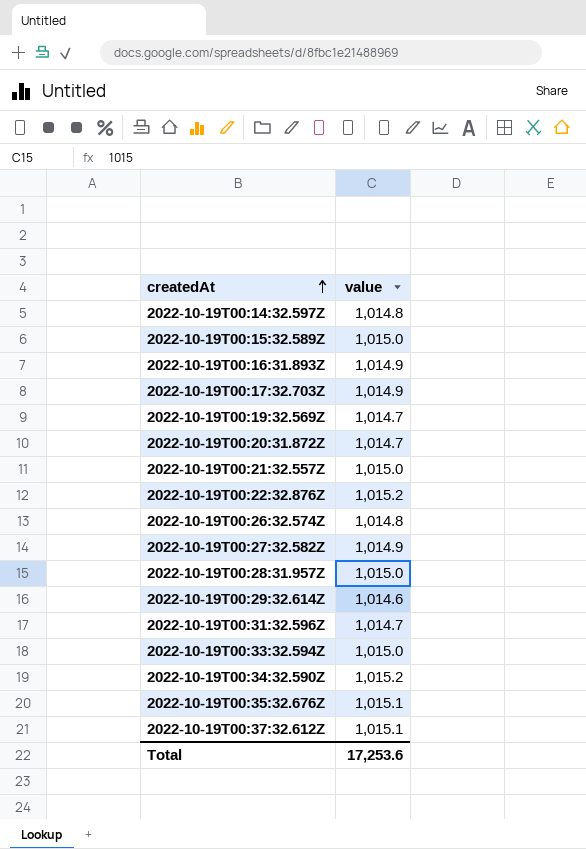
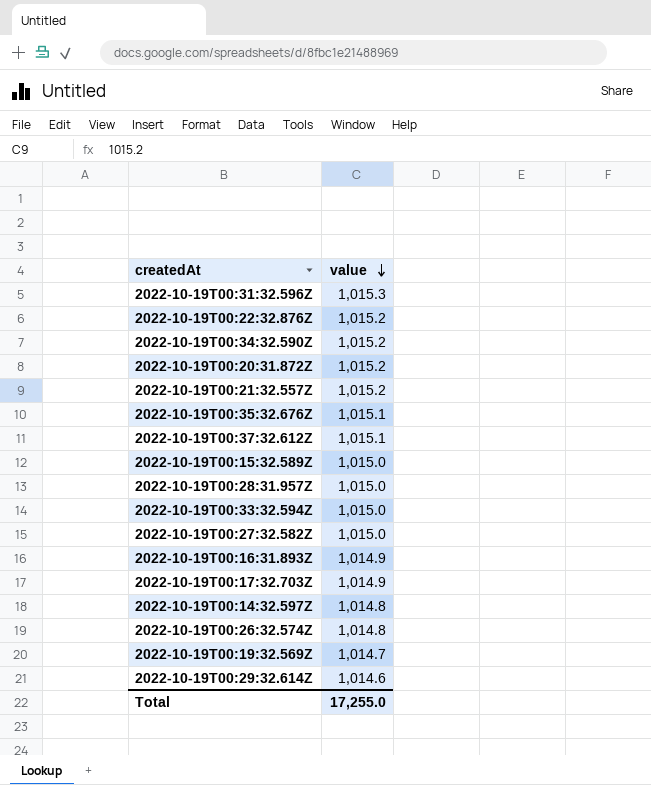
row order: createdAt ascending -> value descending
2022-10-19T00:31:32.596Z | value: 1,014.7 -> 1,015.3
2022-10-19T00:20:31.872Z | value: 1,014.7 -> 1,015.2
2022-10-19T00:21:32.557Z | value: 1,015.0 -> 1,015.2
2022-10-19T00:27:32.582Z | value: 1,014.9 -> 1,015.0
Total | value: 17,253.6 -> 17,255.0

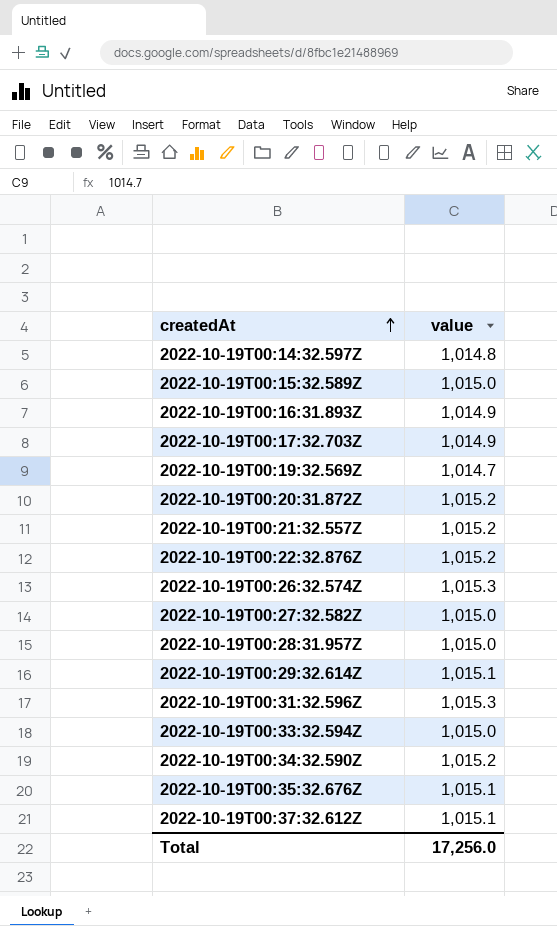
row order: value descending -> createdAt ascending
2022-10-19T00:26:32.574Z | value: 1,014.8 -> 1,015.3
2022-10-19T00:29:32.614Z | value: 1,014.6 -> 1,015.1
Total | value: 17,255.0 -> 17,256.0

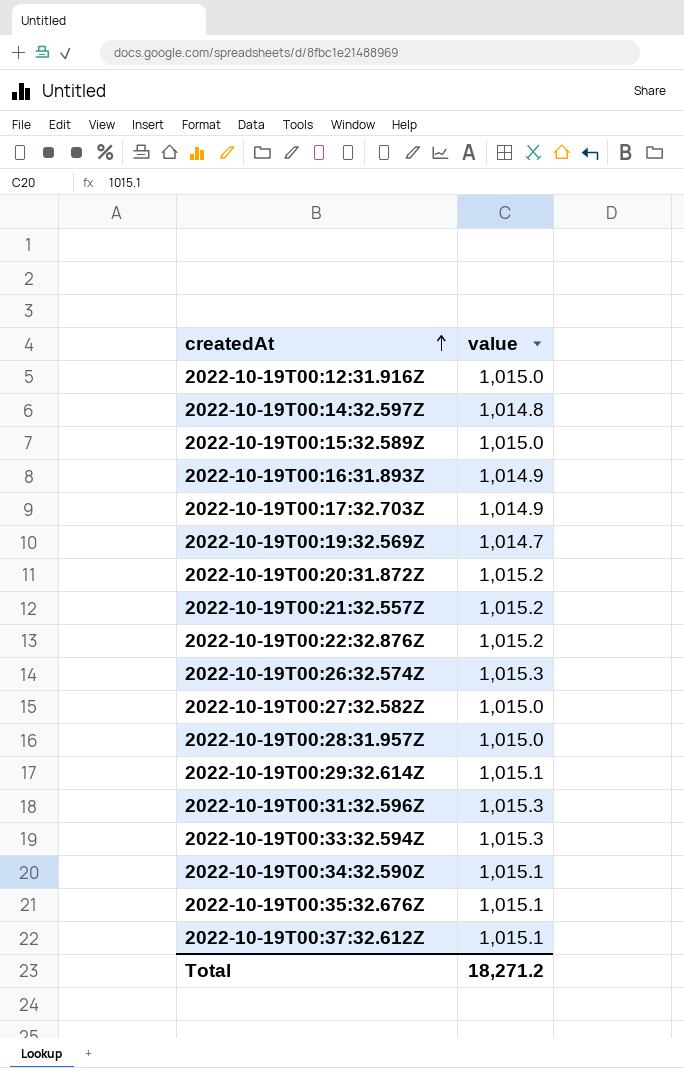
row 2022-10-19T00:12:31.916Z: none -> 1,015.0
2022-10-19T00:33:32.594Z | value: 1,015.0 -> 1,015.3
2022-10-19T00:34:32.590Z | value: 1,015.2 -> 1,015.1
Total | value: 17,256.0 -> 18,271.2

